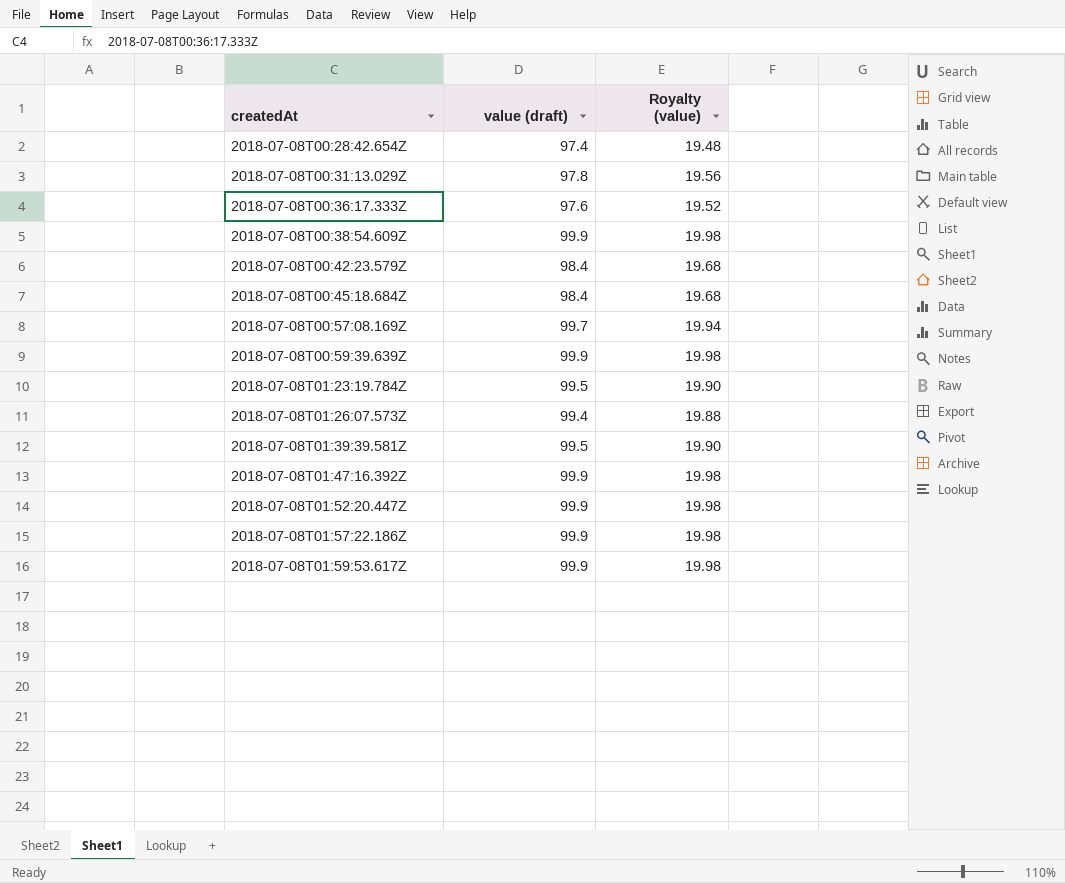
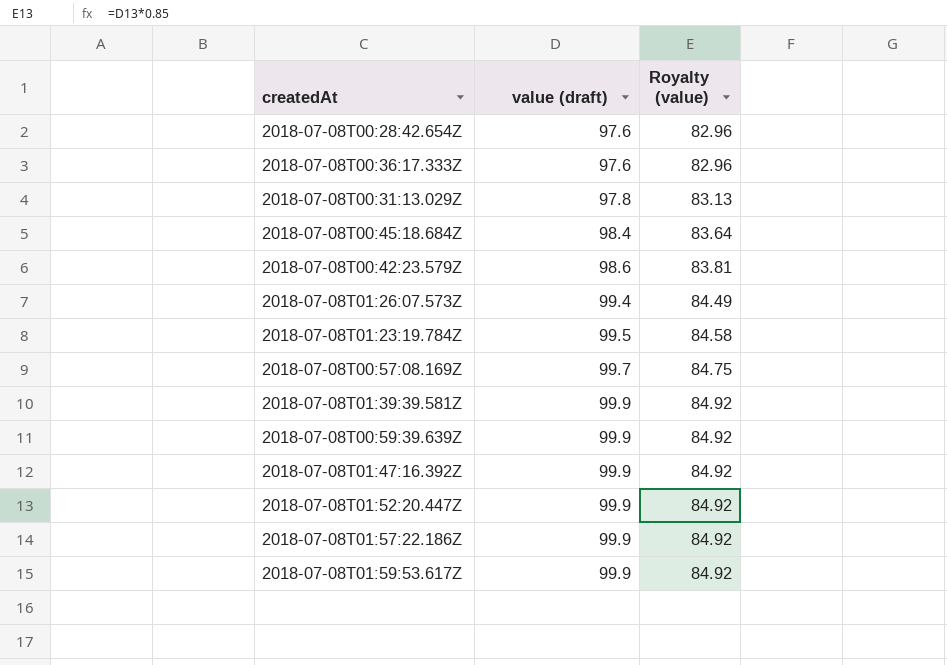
row order: createdAt ascending -> value (draft) ascending
column Royalty (value) | formula: [value (draft)] * 0.2 -> [value (draft)] * 0.85
row 2018-07-08T00:38:54.609Z: 99.9 | 19.98 -> none
2018-07-08T00:28:42.654Z | value (draft): 97.4 -> 97.6
2018-07-08T00:42:23.579Z | value (draft): 98.4 -> 98.6
2018-07-08T01:39:39.581Z | value (draft): 99.5 -> 99.9

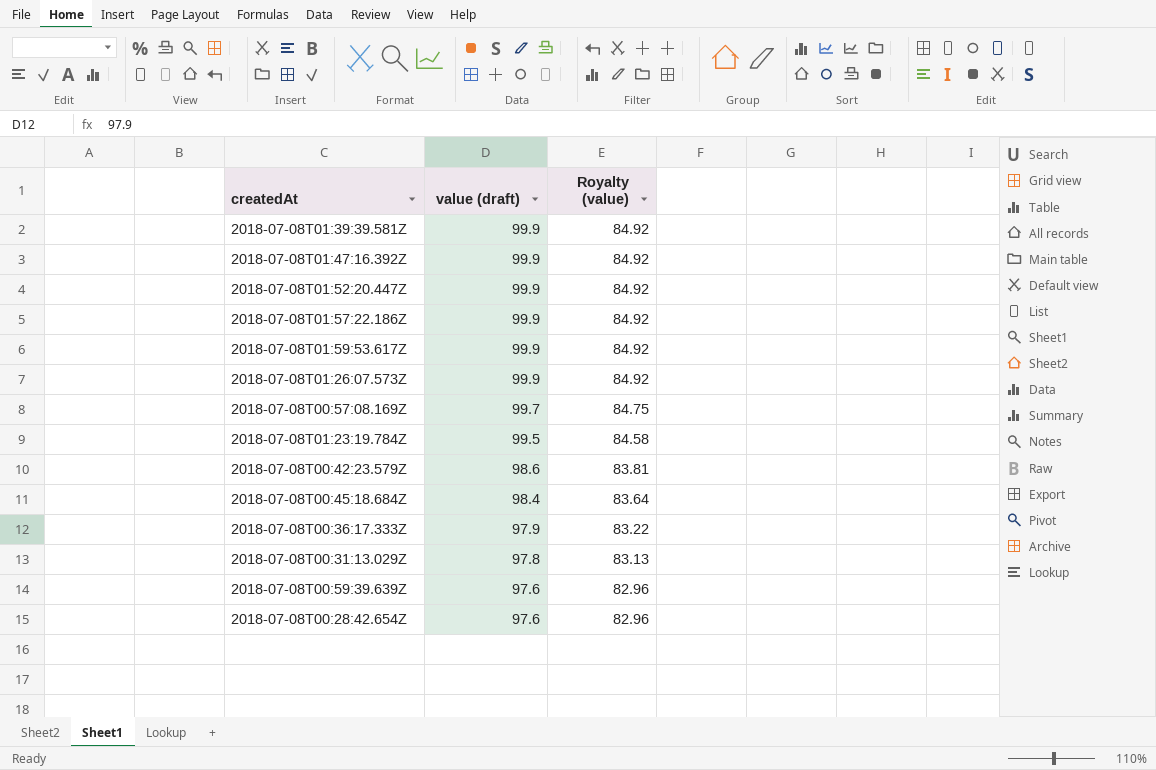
row order: value (draft) ascending -> value (draft) descending
2018-07-08T01:26:07.573Z | value (draft): 99.4 -> 99.9
2018-07-08T01:26:07.573Z | Royalty (value): 84.49 -> 84.92
2018-07-08T00:36:17.333Z | value (draft): 97.6 -> 97.9
2018-07-08T00:36:17.333Z | Royalty (value): 82.96 -> 83.22
2018-07-08T00:59:39.639Z | value (draft): 99.9 -> 97.6
2018-07-08T00:59:39.639Z | Royalty (value): 84.92 -> 82.96

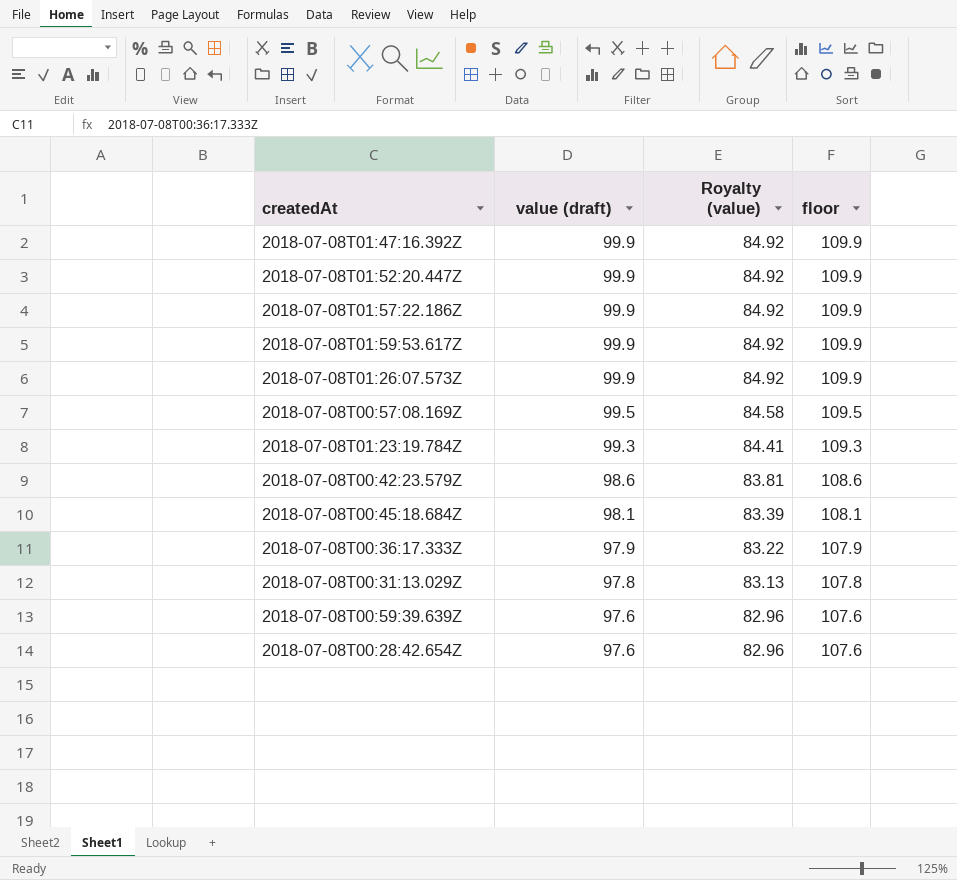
column floor | formula: none -> [value (draft)] + 10
row 2018-07-08T01:39:39.581Z: 99.9 | 84.92 -> none
2018-07-08T00:57:08.169Z | value (draft): 99.7 -> 99.5
2018-07-08T00:57:08.169Z | Royalty (value): 84.75 -> 84.58
2018-07-08T01:23:19.784Z | value (draft): 99.5 -> 99.3
2018-07-08T01:23:19.784Z | Royalty (value): 84.58 -> 84.41
2018-07-08T00:45:18.684Z | value (draft): 98.4 -> 98.1
2018-07-08T00:45:18.684Z | Royalty (value): 83.64 -> 83.39

